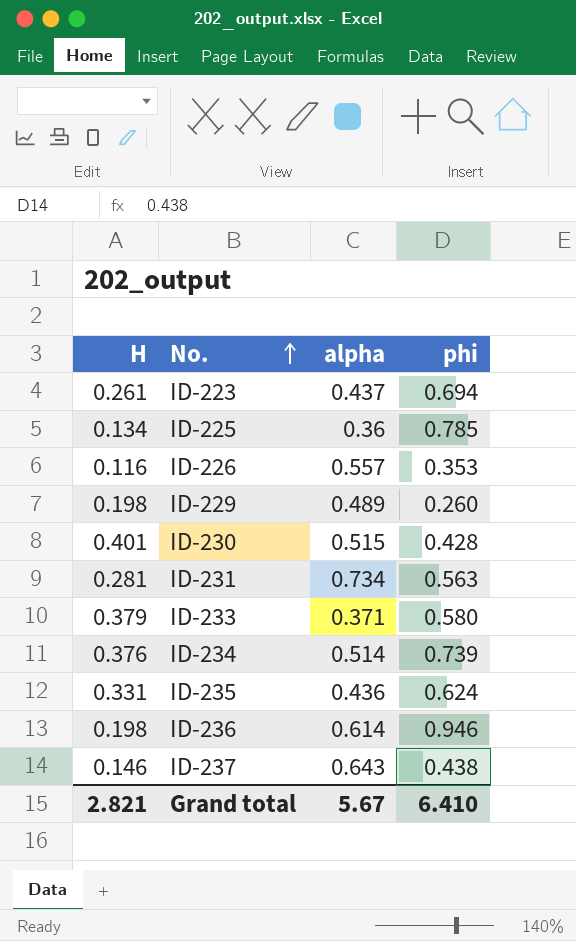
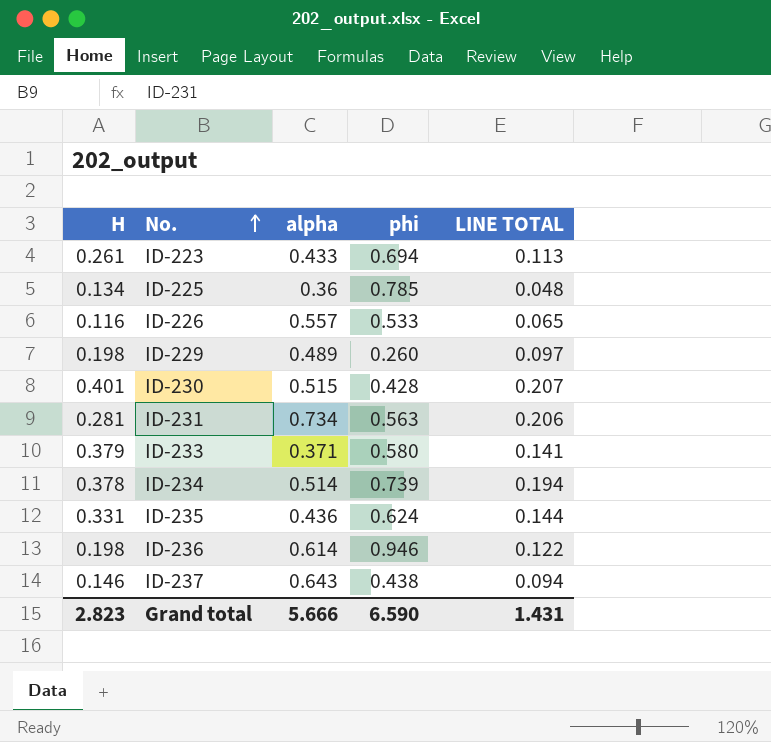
column LINE TOTAL | formula: none -> [H] * [alpha]
ID-223 | alpha: 0.437 -> 0.433
ID-226 | phi: 0.353 -> 0.533
ID-234 | H: 0.376 -> 0.378
Grand total | H: 2.821 -> 2.823
Grand total | alpha: 5.67 -> 5.666
Grand total | phi: 6.410 -> 6.590

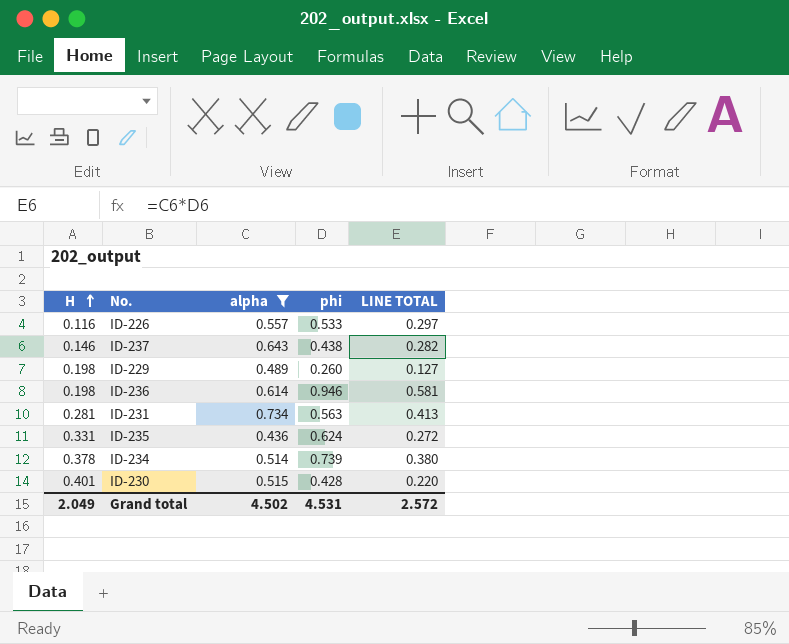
filter: none -> alpha >= 0.436
row order: No. ascending -> H ascending
column LINE TOTAL | formula: [H] * [alpha] -> [alpha] * [phi]
Grand total | H: 2.823 -> 2.049
Grand total | alpha: 5.666 -> 4.502
Grand total | phi: 6.590 -> 4.531
Grand total | LINE TOTAL: 1.431 -> 2.572

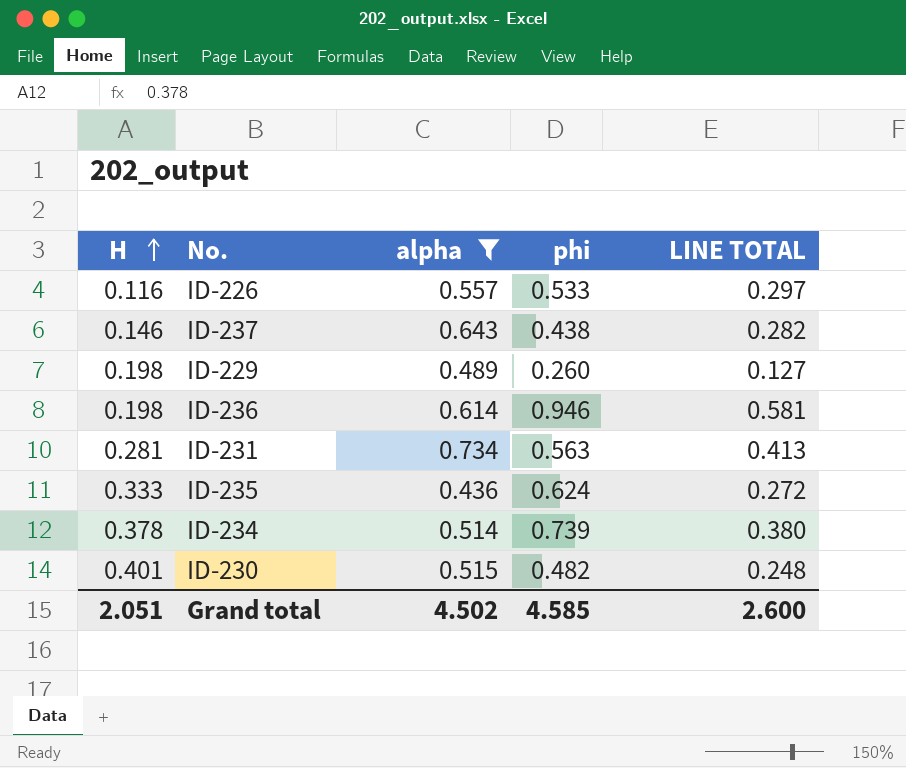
ID-235 | H: 0.331 -> 0.333
ID-230 | phi: 0.428 -> 0.482
ID-230 | LINE TOTAL: 0.220 -> 0.248
Grand total | H: 2.049 -> 2.051
Grand total | phi: 4.531 -> 4.585
Grand total | LINE TOTAL: 2.572 -> 2.600

